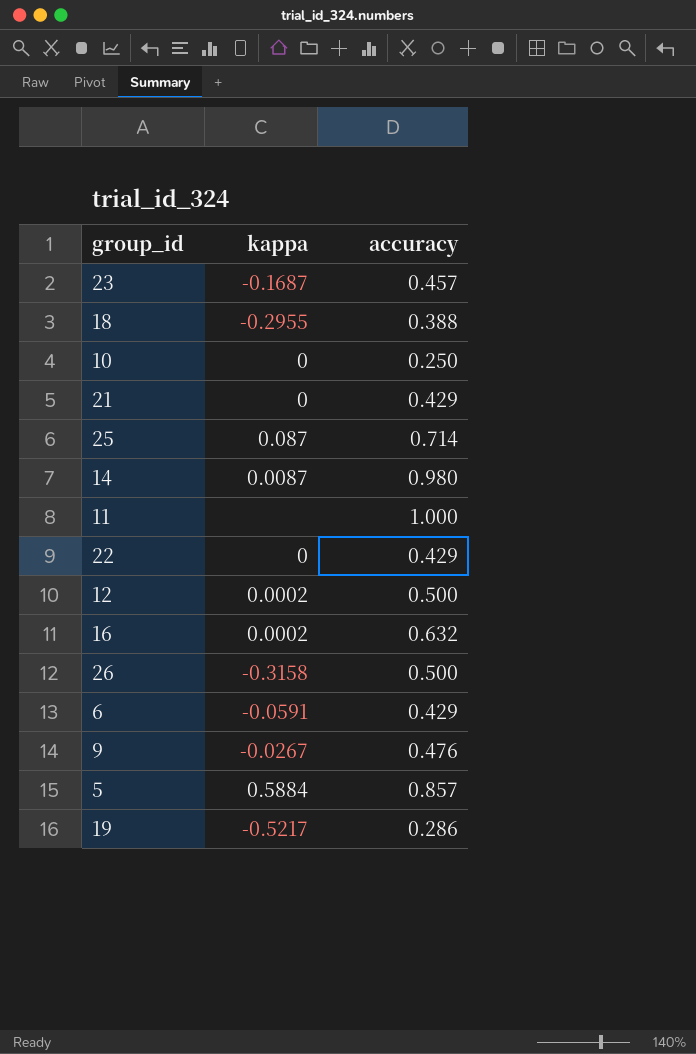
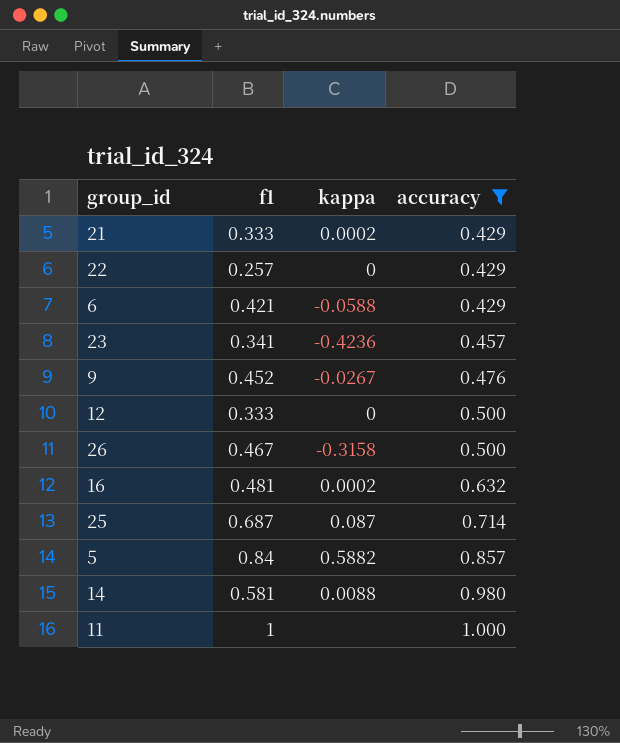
filter: none -> accuracy >= 0.429
row order: none -> accuracy ascending
column f1 | position: none -> 2
21 | kappa: 0 -> 0.0002
6 | kappa: -0.0591 -> -0.0588
23 | kappa: -0.1687 -> -0.4236
12 | kappa: 0.0002 -> 0
5 | kappa: 0.5884 -> 0.5882
14 | kappa: 0.0087 -> 0.0088

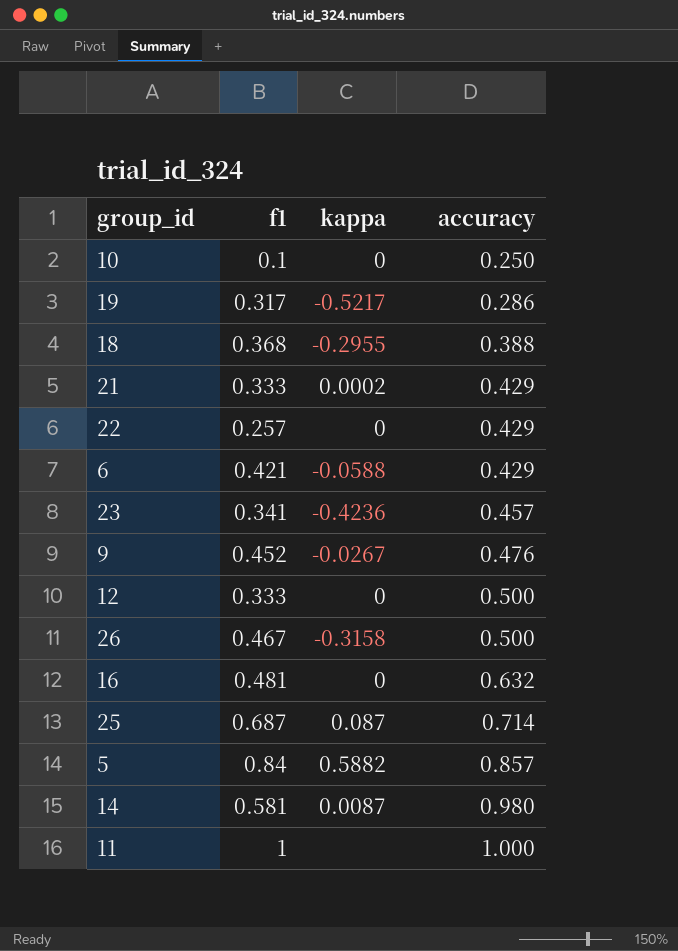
filter: accuracy >= 0.429 -> none
16 | kappa: 0.0002 -> 0
14 | kappa: 0.0088 -> 0.0087

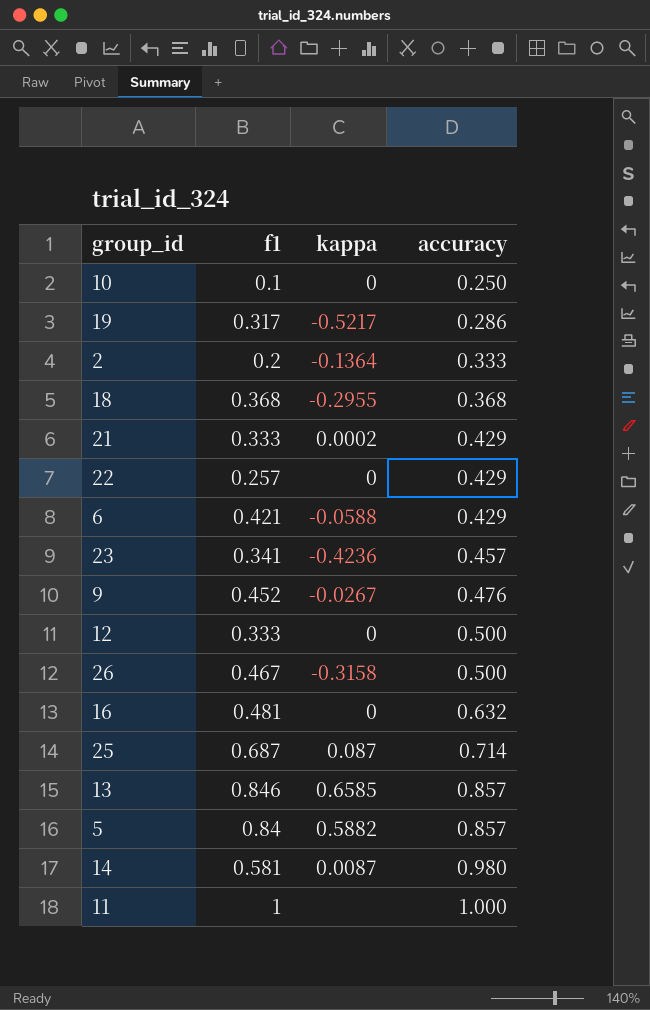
row 2: none -> 0.2 | -0.1364 | 0.333
18 | accuracy: 0.388 -> 0.368
row 13: none -> 0.846 | 0.6585 | 0.857

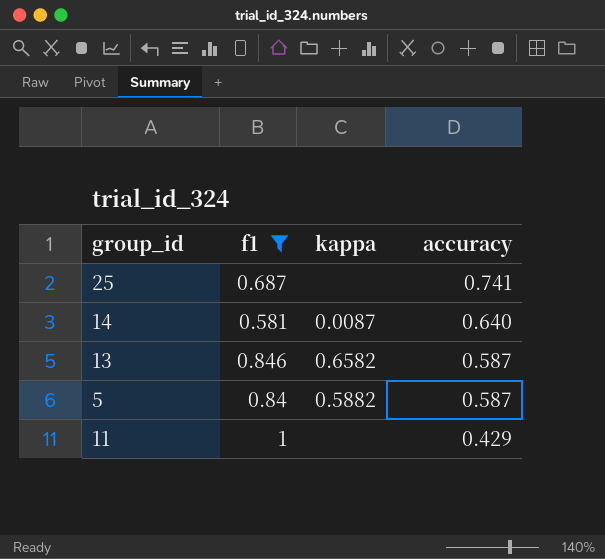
filter: none -> f1 >= 0.581
row order: accuracy ascending -> accuracy descending
25 | kappa: 0.087 -> none
25 | accuracy: 0.714 -> 0.741
14 | accuracy: 0.980 -> 0.640
13 | kappa: 0.6585 -> 0.6582
13 | accuracy: 0.857 -> 0.587
5 | accuracy: 0.857 -> 0.587
11 | accuracy: 1.000 -> 0.429

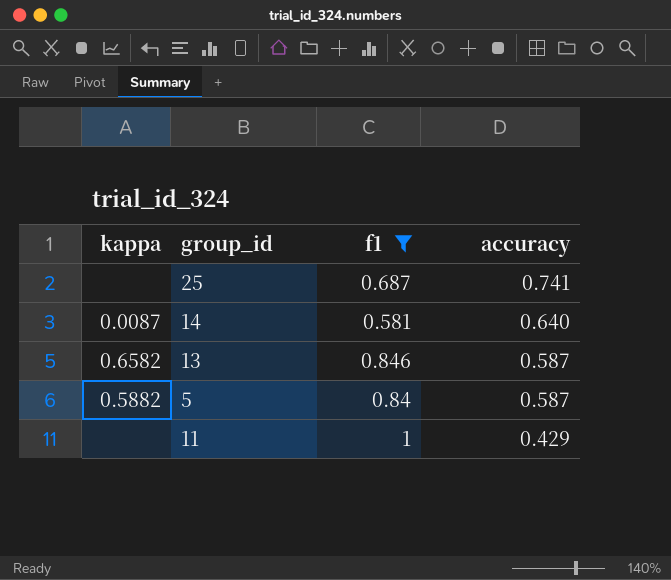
column kappa | position: 3 -> 1

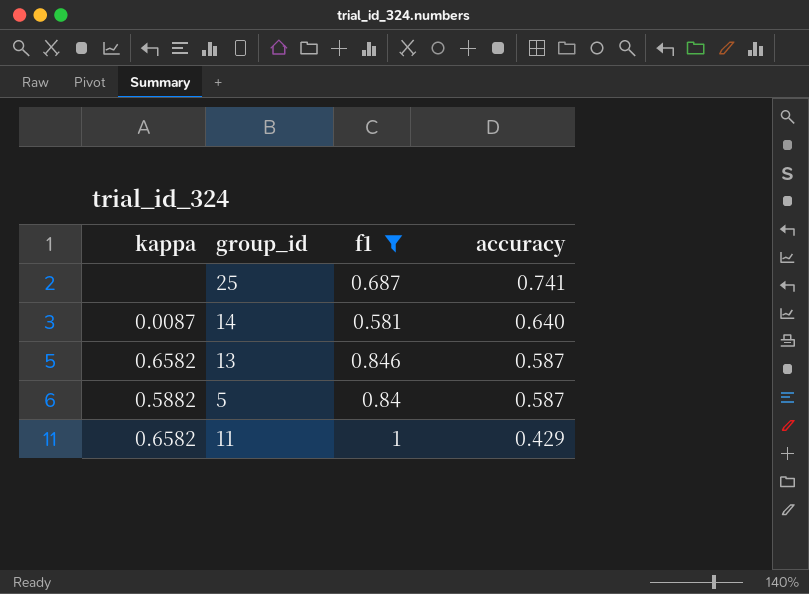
11 | kappa: none -> 0.6582

